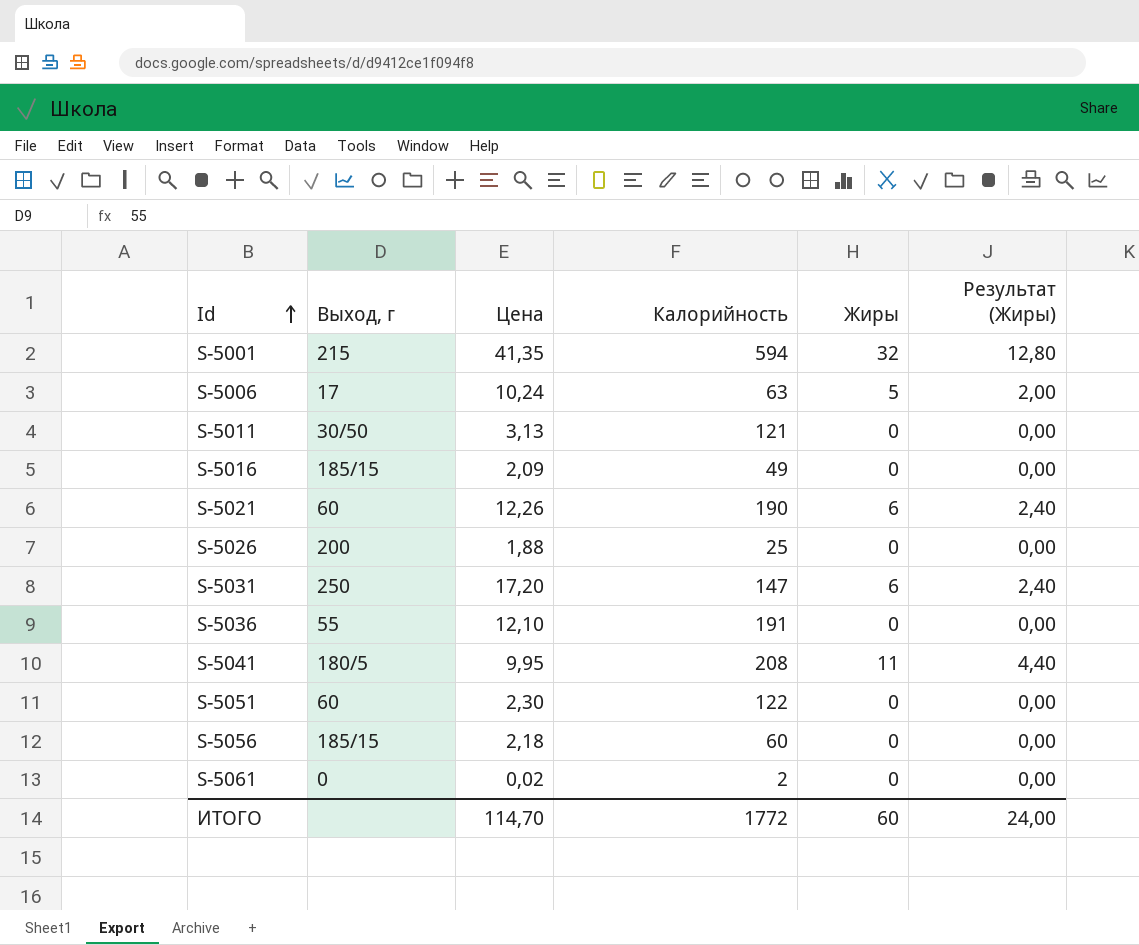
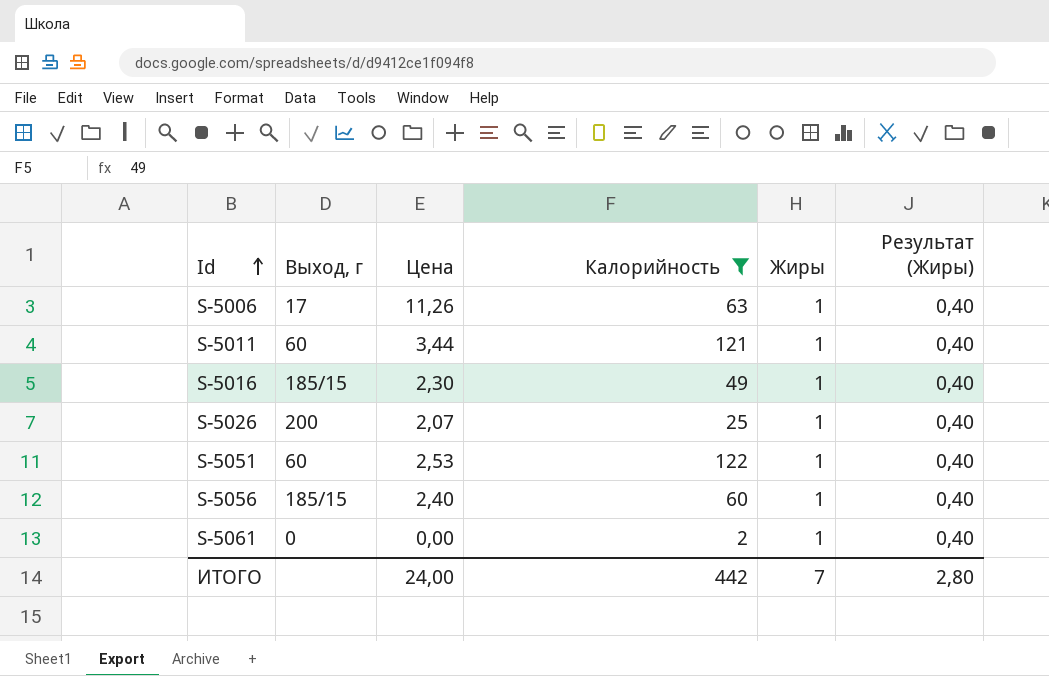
filter: none -> Калорийность <= 122
S-5006 | Цена: 10,24 -> 11,26
S-5006 | Жиры: 5 -> 1
S-5006 | Результат (Жиры): 2,00 -> 0,40
S-5011 | Выход, г: 30/50 -> 60
S-5011 | Цена: 3,13 -> 3,44
S-5011 | Жиры: 0 -> 1
S-5011 | Результат (Жиры): 0,00 -> 0,40
S-5016 | Цена: 2,09 -> 2,30
S-5016 | Жиры: 0 -> 1
S-5016 | Результат (Жиры): 0,00 -> 0,40
S-5026 | Цена: 1,88 -> 2,07
S-5026 | Жиры: 0 -> 1
S-5026 | Результат (Жиры): 0,00 -> 0,40
S-5051 | Цена: 2,30 -> 2,53
S-5051 | Жиры: 0 -> 1
S-5051 | Результат (Жиры): 0,00 -> 0,40
S-5056 | Цена: 2,18 -> 2,40
S-5056 | Жиры: 0 -> 1
S-5056 | Результат (Жиры): 0,00 -> 0,40
S-5061 | Цена: 0,02 -> 0,00
S-5061 | Жиры: 0 -> 1
S-5061 | Результат (Жиры): 0,00 -> 0,40
ИТОГО | Цена: 114,70 -> 24,00
ИТОГО | Калорийность: 1772 -> 442
ИТОГО | Жиры: 60 -> 7
ИТОГО | Результат (Жиры): 24,00 -> 2,80

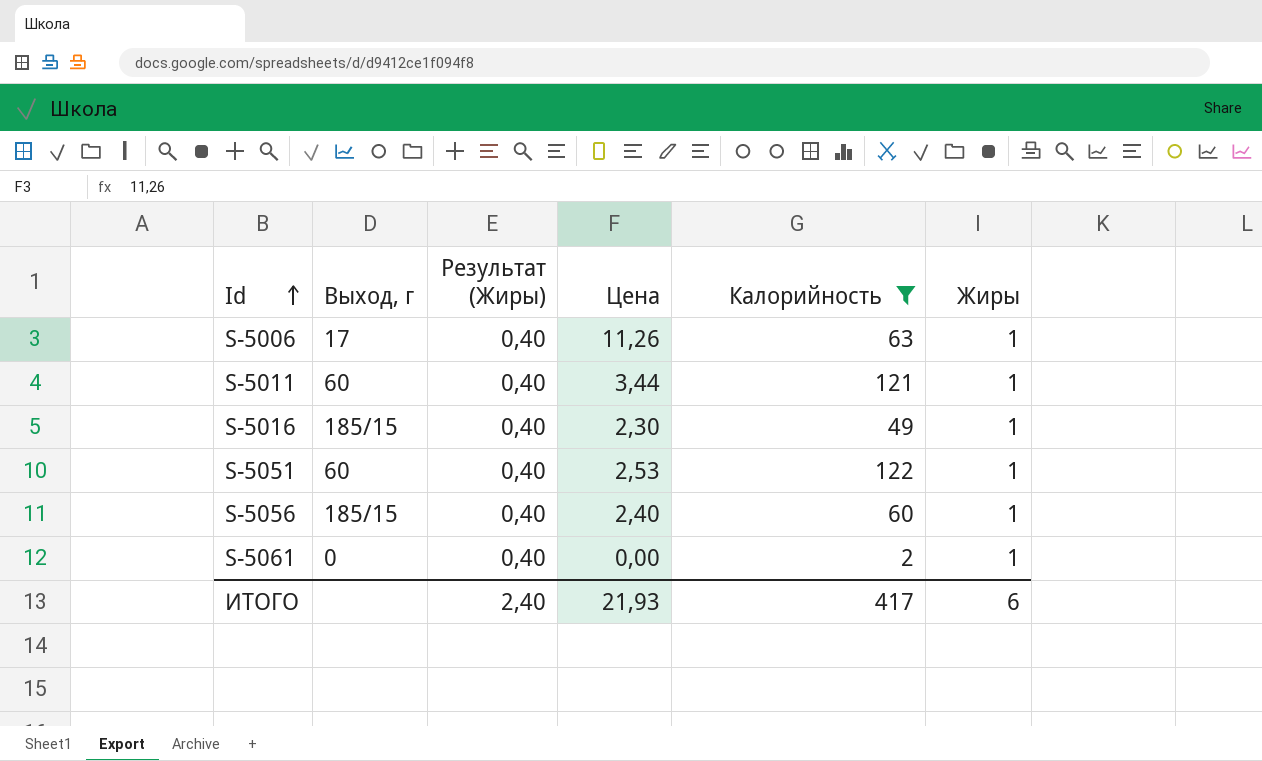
column Результат (Жиры) | position: 6 -> 3
row S-5026: 200 | 2,07 | 25 | 1 | 0,40 -> none
ИТОГО | Результат (Жиры): 2,80 -> 2,40
ИТОГО | Цена: 24,00 -> 21,93
ИТОГО | Калорийность: 442 -> 417
ИТОГО | Жиры: 7 -> 6

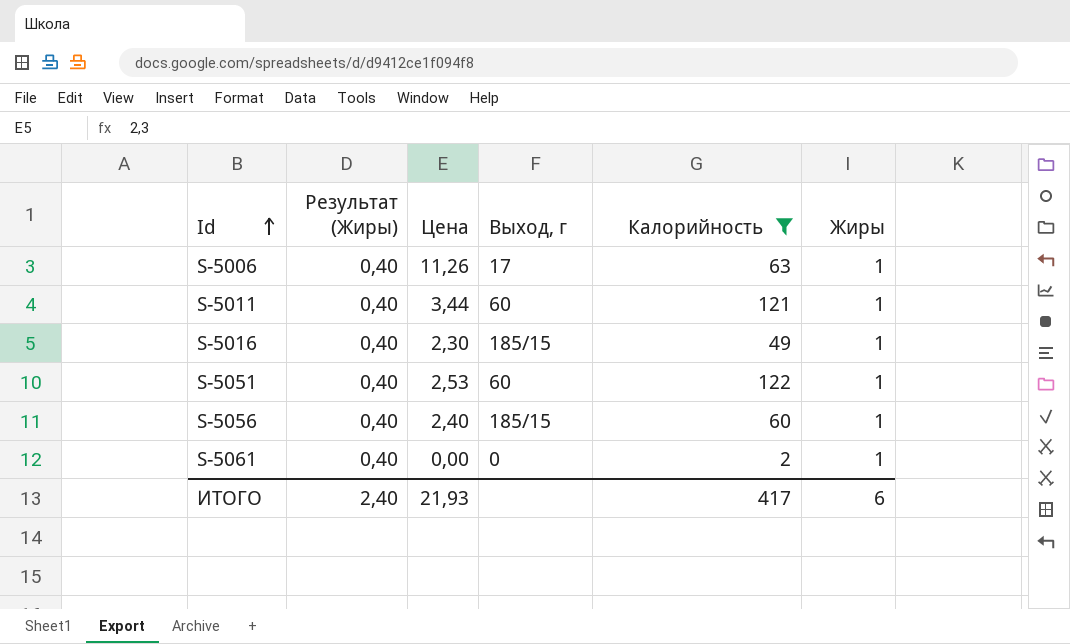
column Выход, г | position: 2 -> 4

